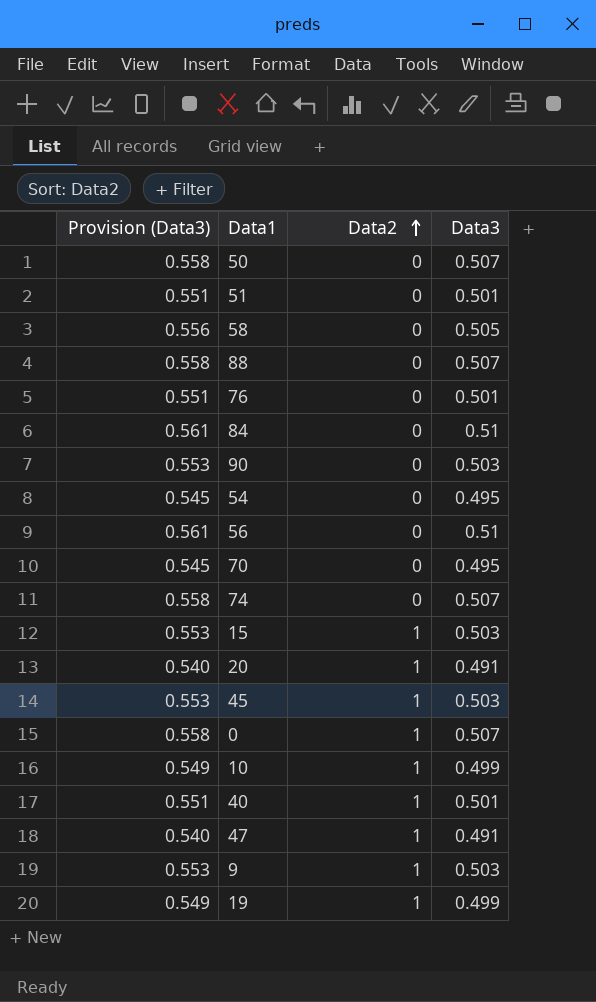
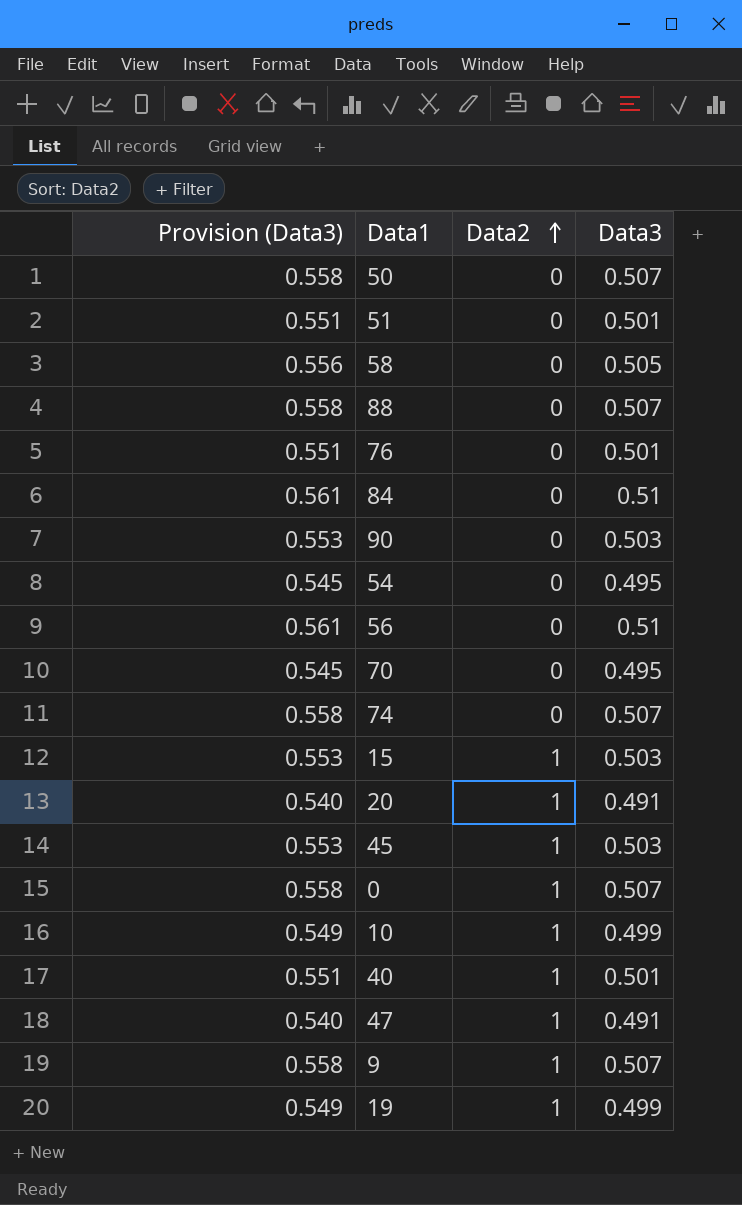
9 | Provision (Data3): 0.553 -> 0.558
9 | Data3: 0.503 -> 0.507

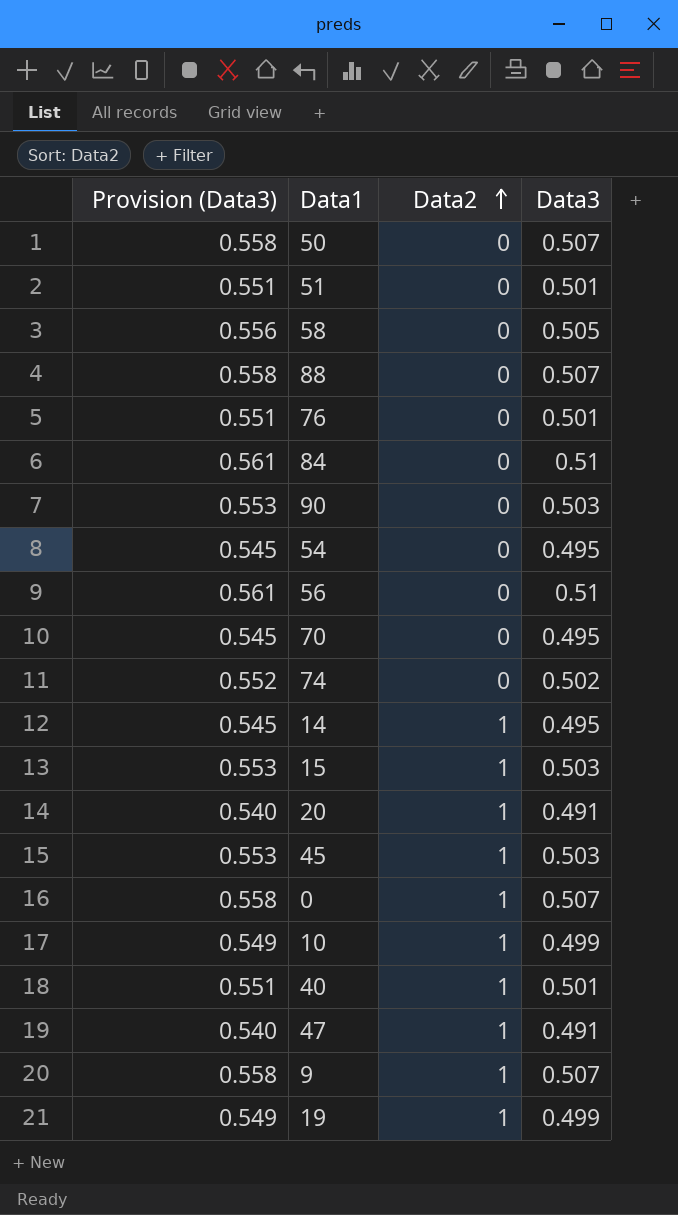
74 | Provision (Data3): 0.558 -> 0.552
74 | Data3: 0.507 -> 0.502
row 14: none -> 0.545 | 1 | 0.495

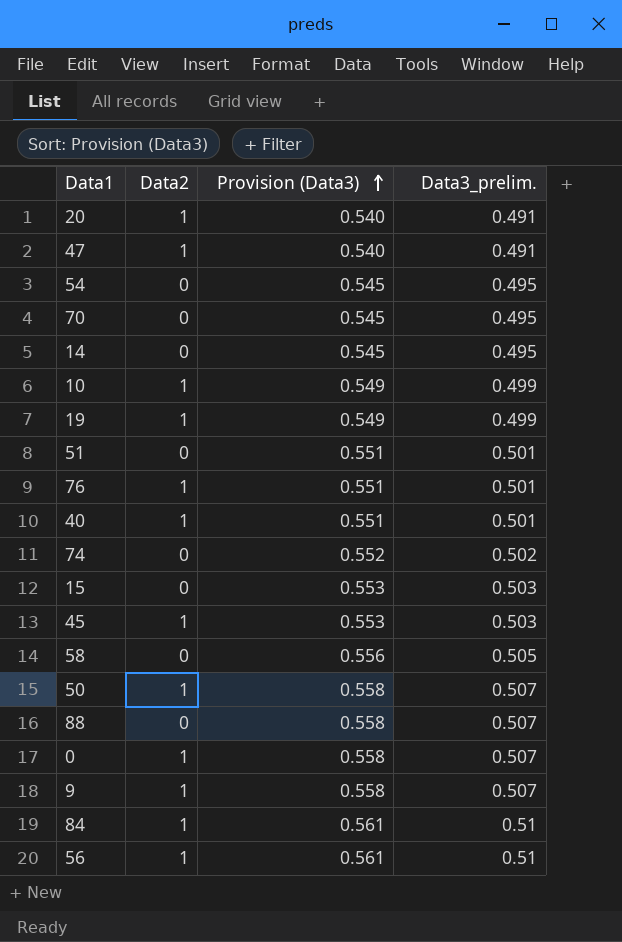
row order: Data2 ascending -> Provision (Data3) ascending
column Provision (Data3) | position: 1 -> 3
column name: Data3 -> Data3_prelim.
row 90: 0.553 | 0 | 0.503 -> none
14 | Data2: 1 -> 0
76 | Data2: 0 -> 1
15 | Data2: 1 -> 0
50 | Data2: 0 -> 1
84 | Data2: 0 -> 1
56 | Data2: 0 -> 1

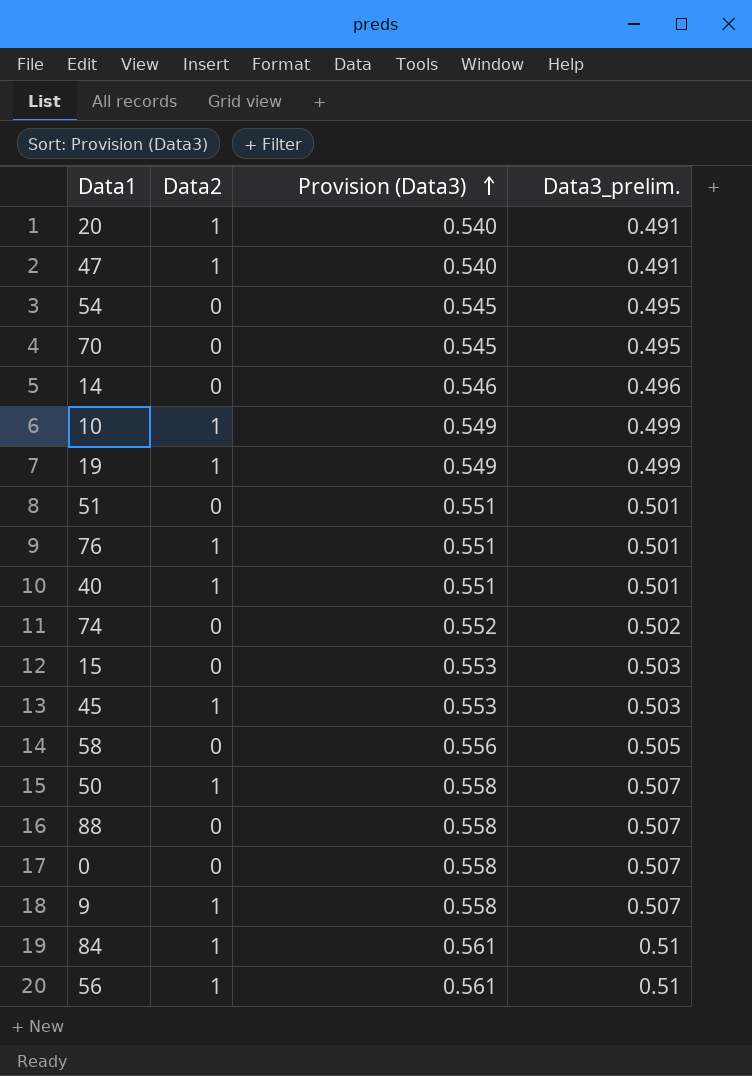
14 | Provision (Data3): 0.545 -> 0.546
14 | Data3_prelim.: 0.495 -> 0.496
0 | Data2: 1 -> 0

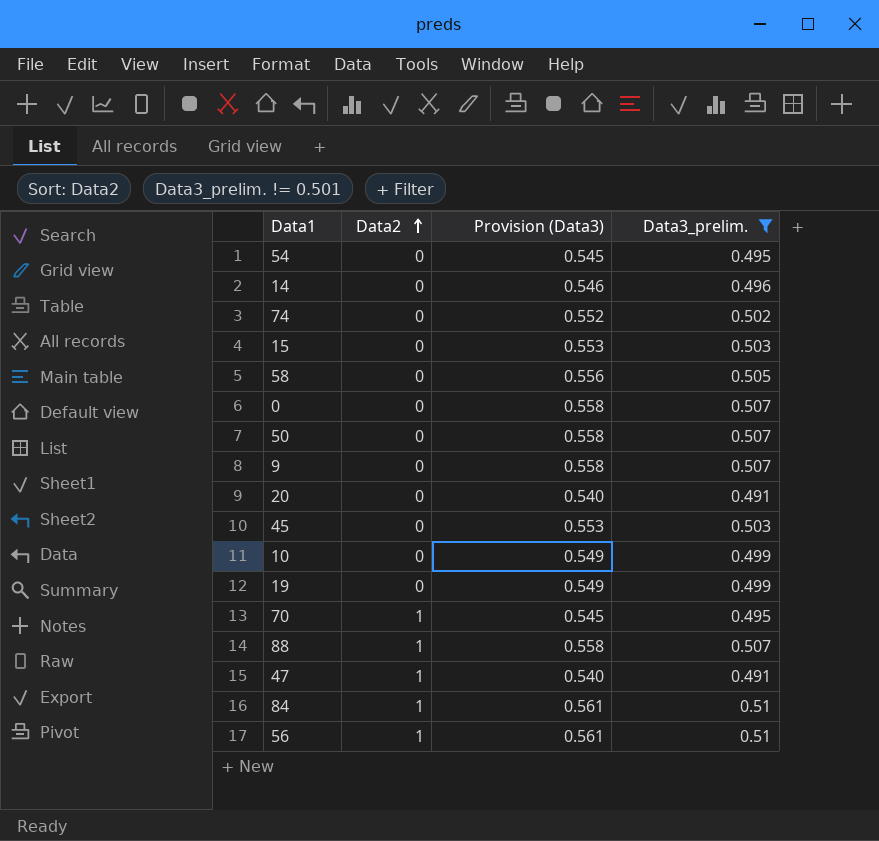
filter: none -> Data3_prelim. != 0.501
row order: Provision (Data3) ascending -> Data2 ascending
50 | Data2: 1 -> 0
9 | Data2: 1 -> 0
20 | Data2: 1 -> 0
45 | Data2: 1 -> 0
10 | Data2: 1 -> 0
19 | Data2: 1 -> 0
70 | Data2: 0 -> 1
88 | Data2: 0 -> 1

